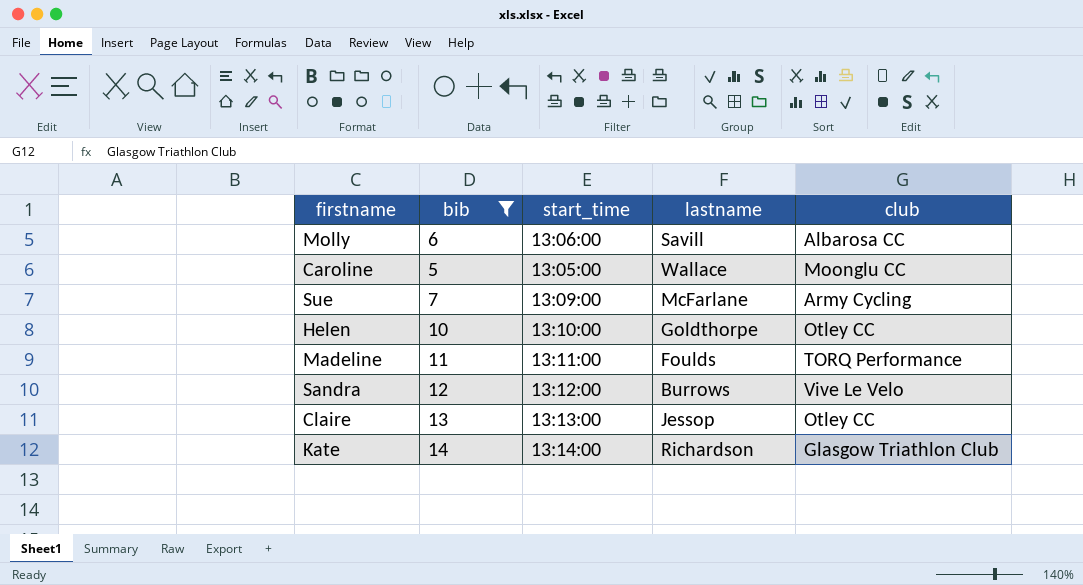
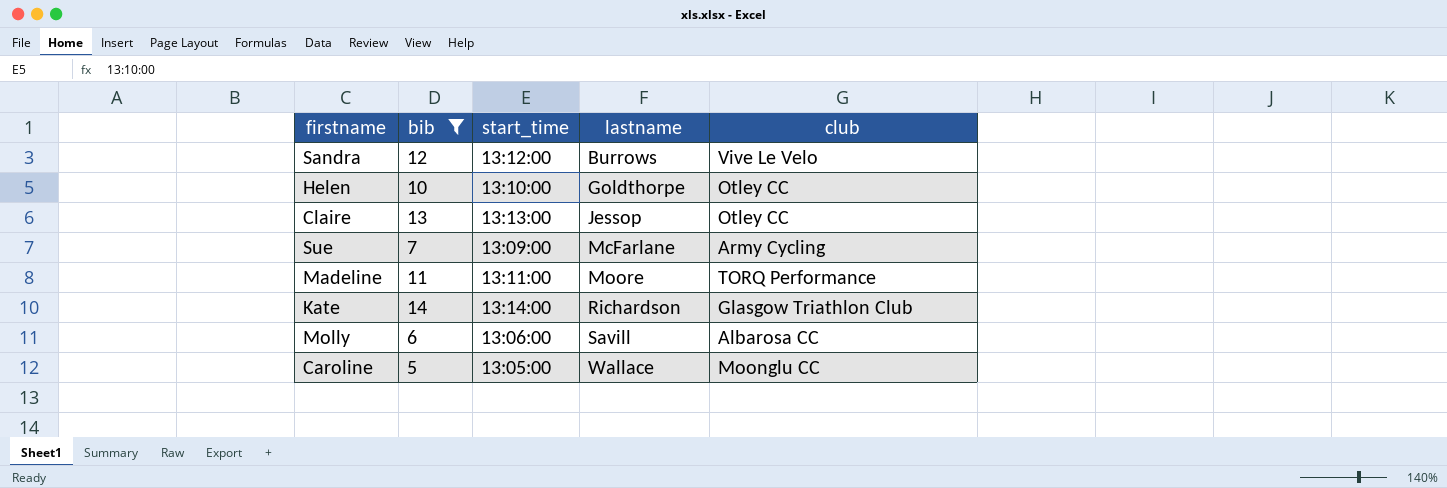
row order: none -> lastname ascending
Madeline | lastname: Foulds -> Moore

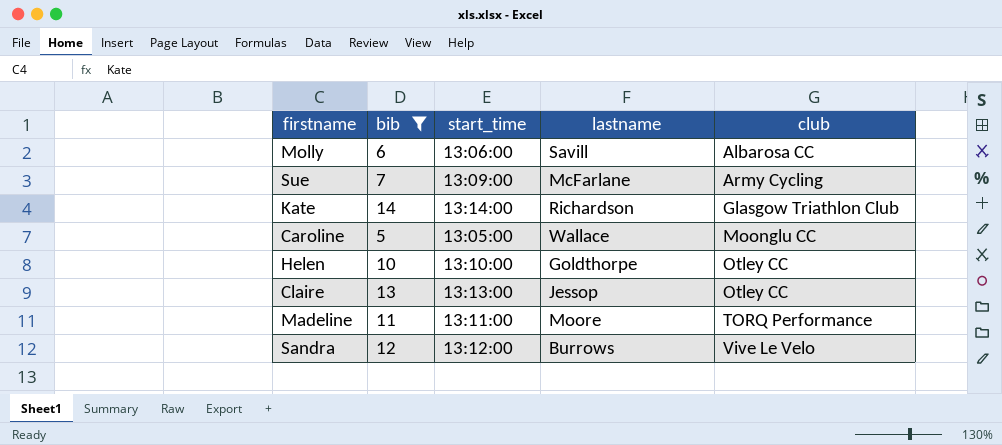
row order: lastname ascending -> club ascending

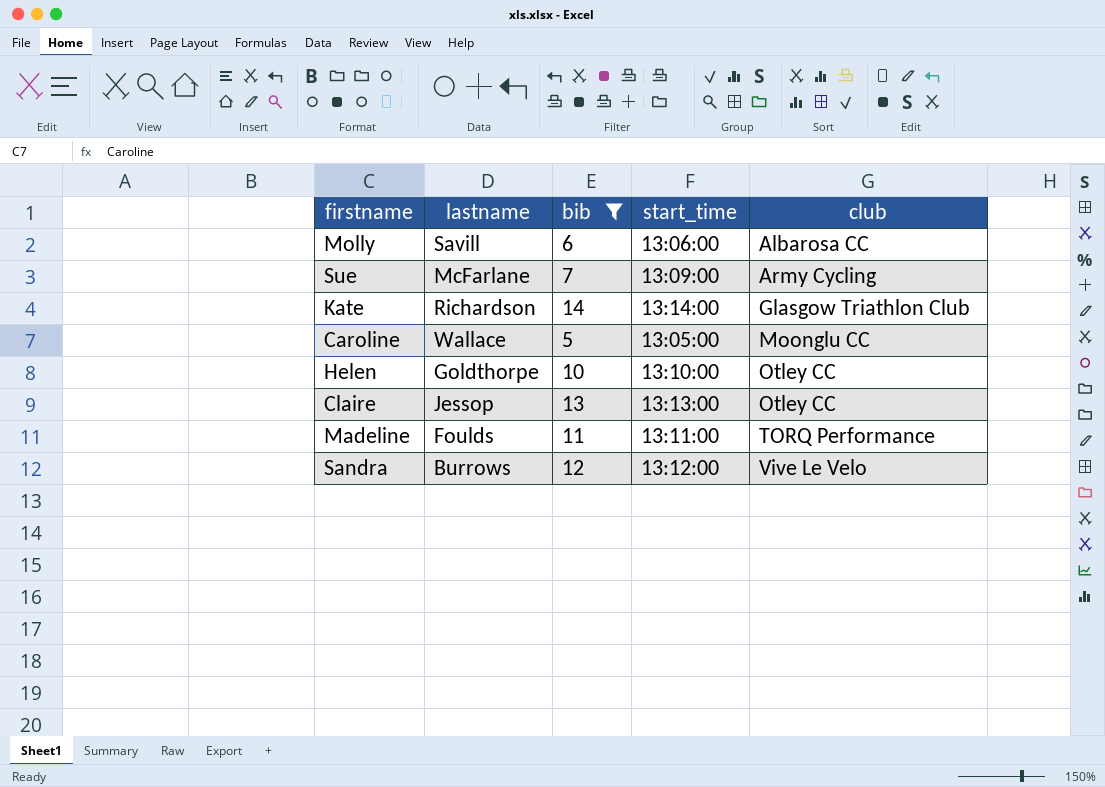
column lastname | position: 4 -> 2
Madeline | lastname: Moore -> Foulds

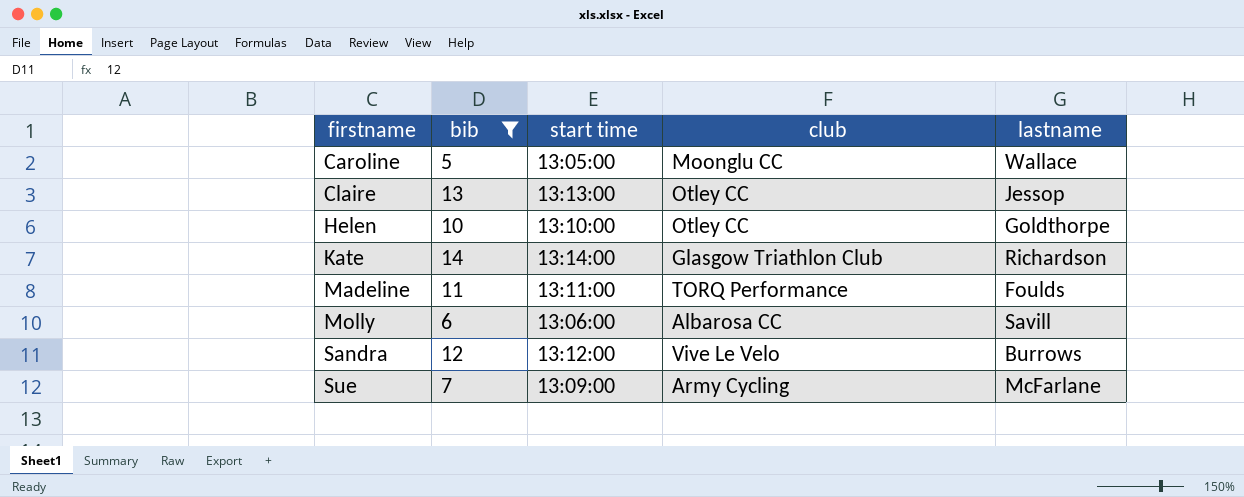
row order: club ascending -> firstname ascending
column name: start_time -> start time
column lastname | position: 2 -> 5

